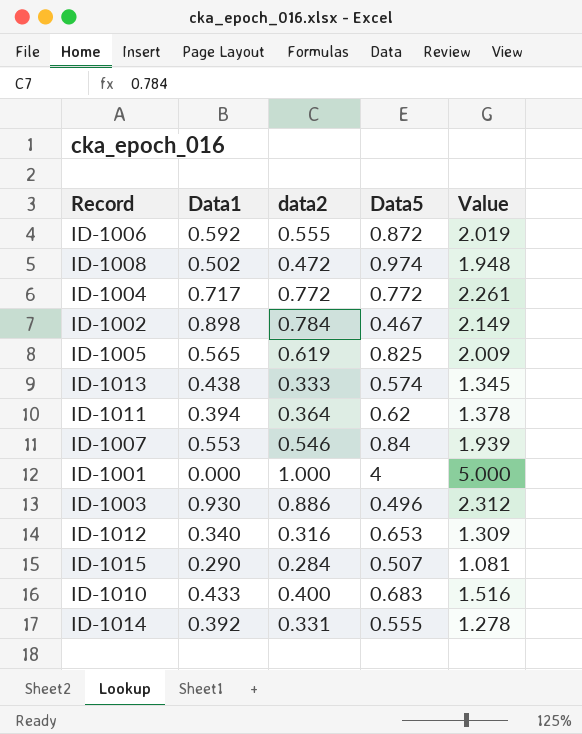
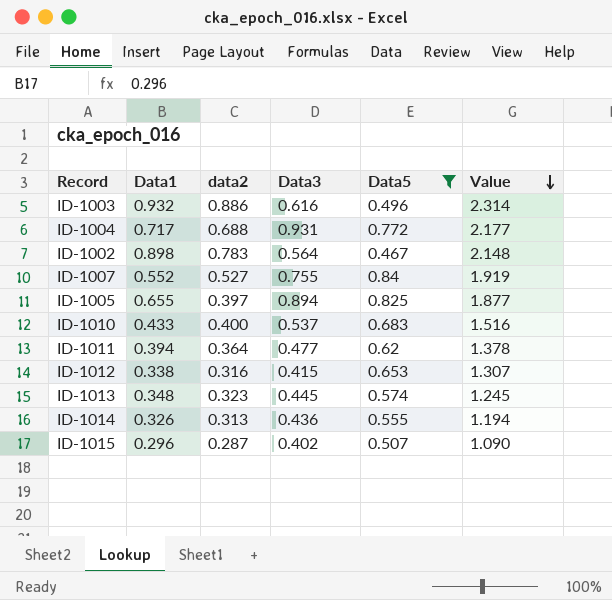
filter: none -> Data5 <= 0.84
row order: none -> Value descending
column Data3 | position: none -> 4
ID-1003 | Data1: 0.930 -> 0.932
ID-1003 | Value: 2.312 -> 2.314
ID-1004 | data2: 0.772 -> 0.688
ID-1004 | Value: 2.261 -> 2.177
ID-1002 | data2: 0.784 -> 0.783
ID-1002 | Value: 2.149 -> 2.148
ID-1007 | Data1: 0.553 -> 0.552
ID-1007 | data2: 0.546 -> 0.527
ID-1007 | Value: 1.939 -> 1.919
ID-1005 | Data1: 0.565 -> 0.655
ID-1005 | data2: 0.619 -> 0.397
ID-1005 | Value: 2.009 -> 1.877
ID-1012 | Data1: 0.340 -> 0.338
ID-1012 | Value: 1.309 -> 1.307
ID-1013 | Data1: 0.438 -> 0.348
ID-1013 | data2: 0.333 -> 0.323
ID-1013 | Value: 1.345 -> 1.245
ID-1014 | Data1: 0.392 -> 0.326
ID-1014 | data2: 0.331 -> 0.313
ID-1014 | Value: 1.278 -> 1.194
ID-1015 | Data1: 0.290 -> 0.296
ID-1015 | data2: 0.284 -> 0.287
ID-1015 | Value: 1.081 -> 1.090

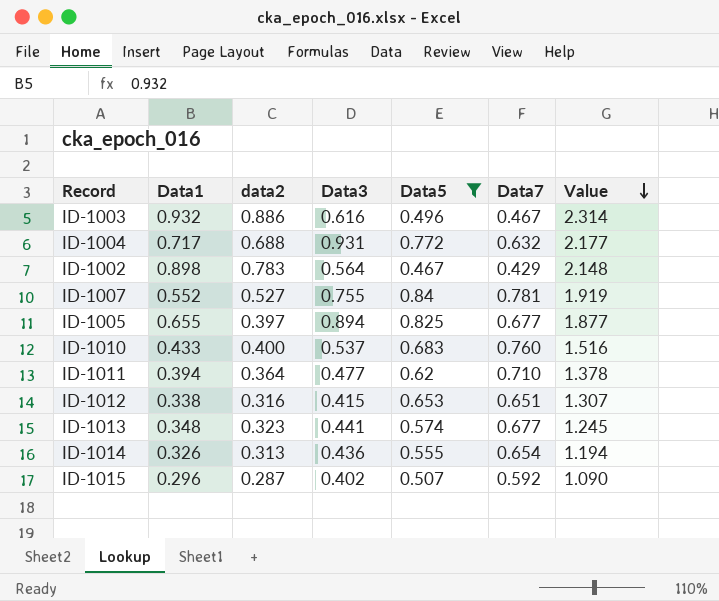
column Data7 | position: none -> 6
ID-1013 | Data3: 0.445 -> 0.441

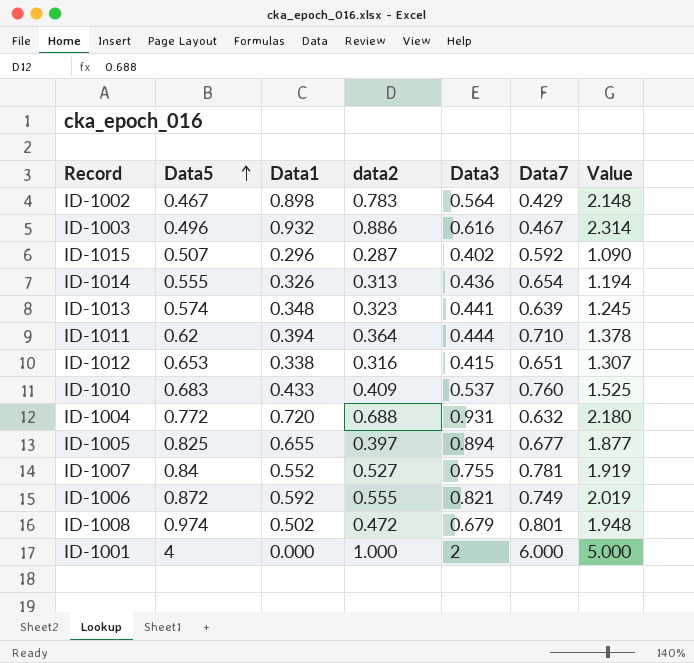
filter: Data5 <= 0.84 -> none
row order: Value descending -> Data5 ascending
column Data5 | position: 5 -> 2
ID-1013 | Data7: 0.677 -> 0.639
ID-1011 | Data3: 0.477 -> 0.444
ID-1010 | data2: 0.400 -> 0.409
ID-1010 | Value: 1.516 -> 1.525
ID-1004 | Data1: 0.717 -> 0.720
ID-1004 | Value: 2.177 -> 2.180

